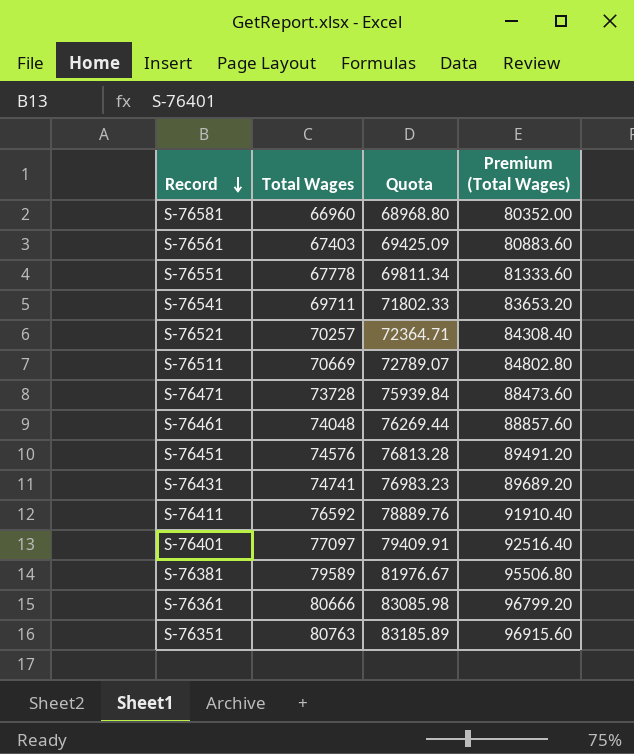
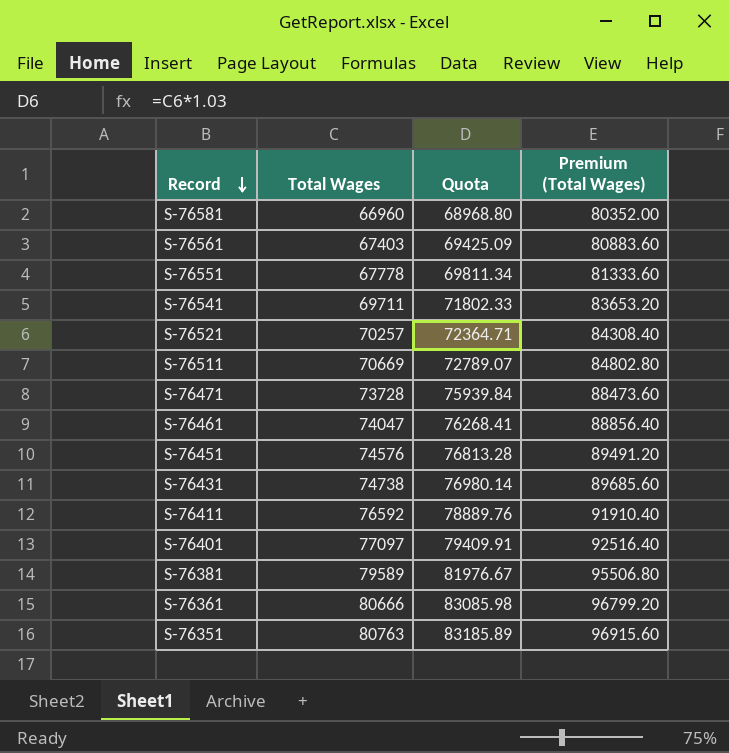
S-76461 | Total Wages: 74048 -> 74047
S-76461 | Quota: 76269.44 -> 76268.41
S-76461 | Premium (Total Wages): 88857.60 -> 88856.40
S-76431 | Total Wages: 74741 -> 74738
S-76431 | Quota: 76983.23 -> 76980.14
S-76431 | Premium (Total Wages): 89689.20 -> 89685.60

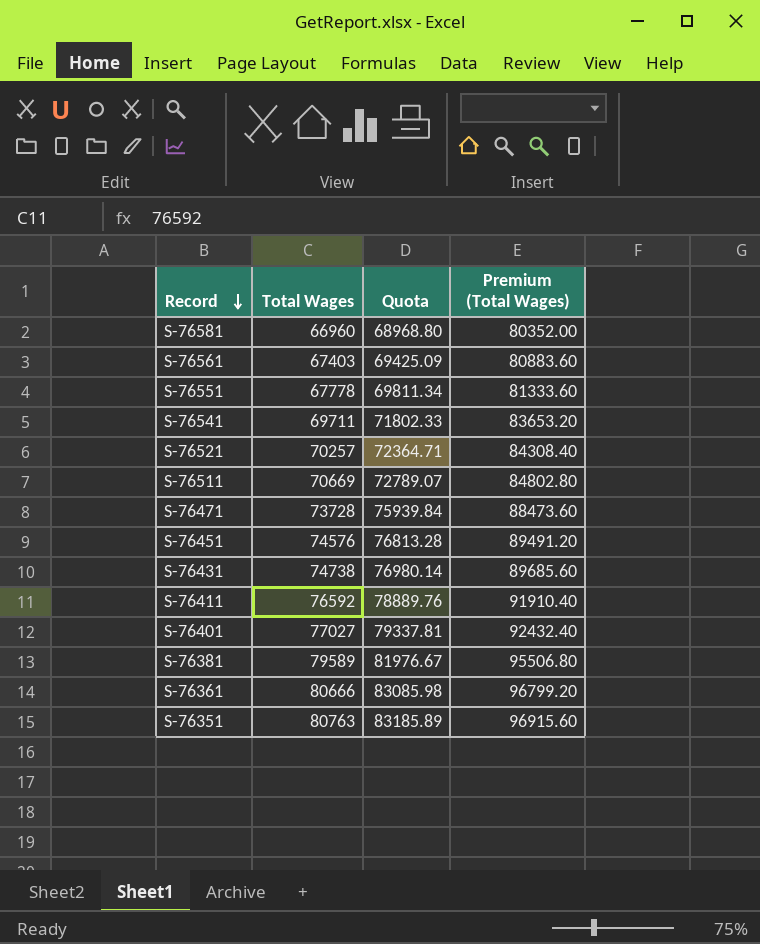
row S-76461: 74047 | 76268.41 | 88856.40 -> none
S-76401 | Total Wages: 77097 -> 77027
S-76401 | Quota: 79409.91 -> 79337.81
S-76401 | Premium (Total Wages): 92516.40 -> 92432.40

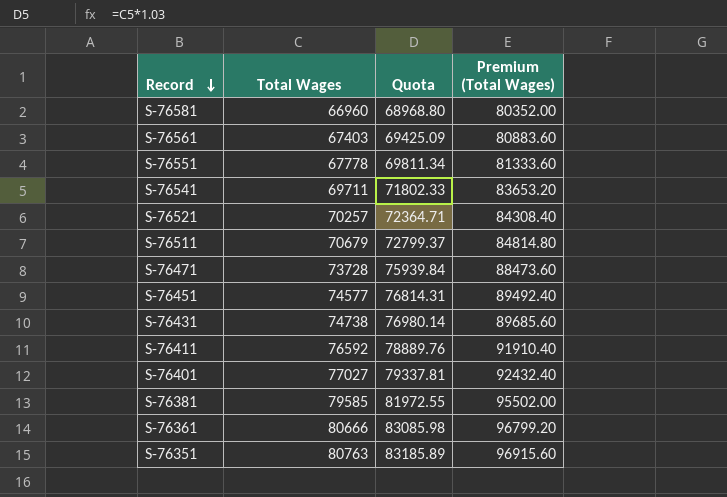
S-76511 | Total Wages: 70669 -> 70679
S-76511 | Quota: 72789.07 -> 72799.37
S-76511 | Premium (Total Wages): 84802.80 -> 84814.80
S-76451 | Total Wages: 74576 -> 74577
S-76451 | Quota: 76813.28 -> 76814.31
S-76451 | Premium (Total Wages): 89491.20 -> 89492.40
S-76381 | Total Wages: 79589 -> 79585
S-76381 | Quota: 81976.67 -> 81972.55
S-76381 | Premium (Total Wages): 95506.80 -> 95502.00

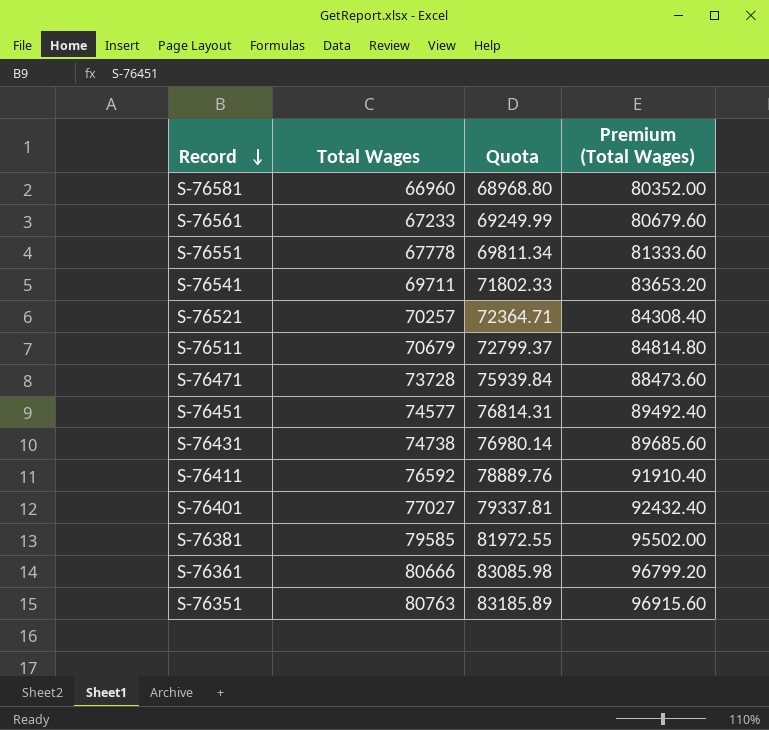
S-76561 | Total Wages: 67403 -> 67233
S-76561 | Quota: 69425.09 -> 69249.99
S-76561 | Premium (Total Wages): 80883.60 -> 80679.60

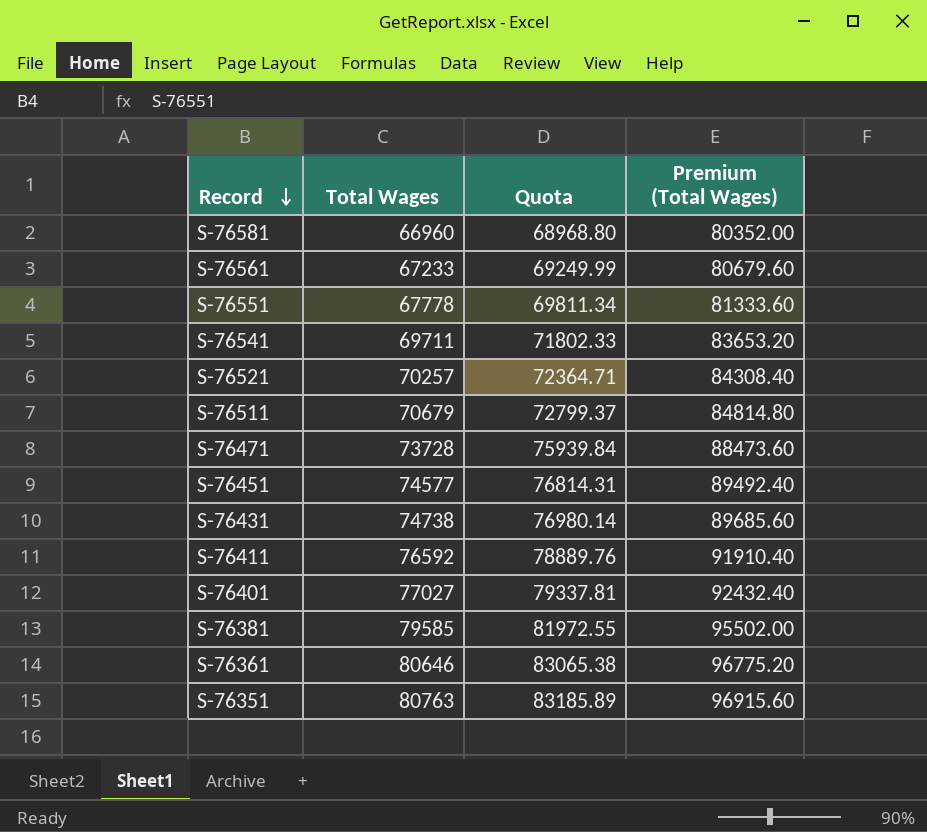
S-76361 | Total Wages: 80666 -> 80646
S-76361 | Quota: 83085.98 -> 83065.38
S-76361 | Premium (Total Wages): 96799.20 -> 96775.20

